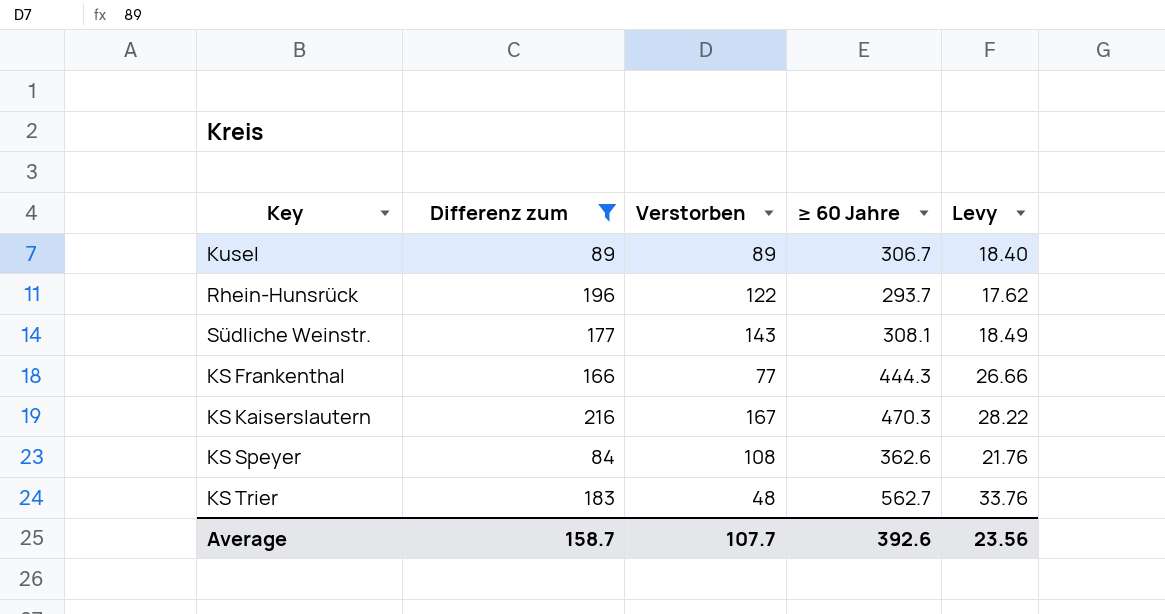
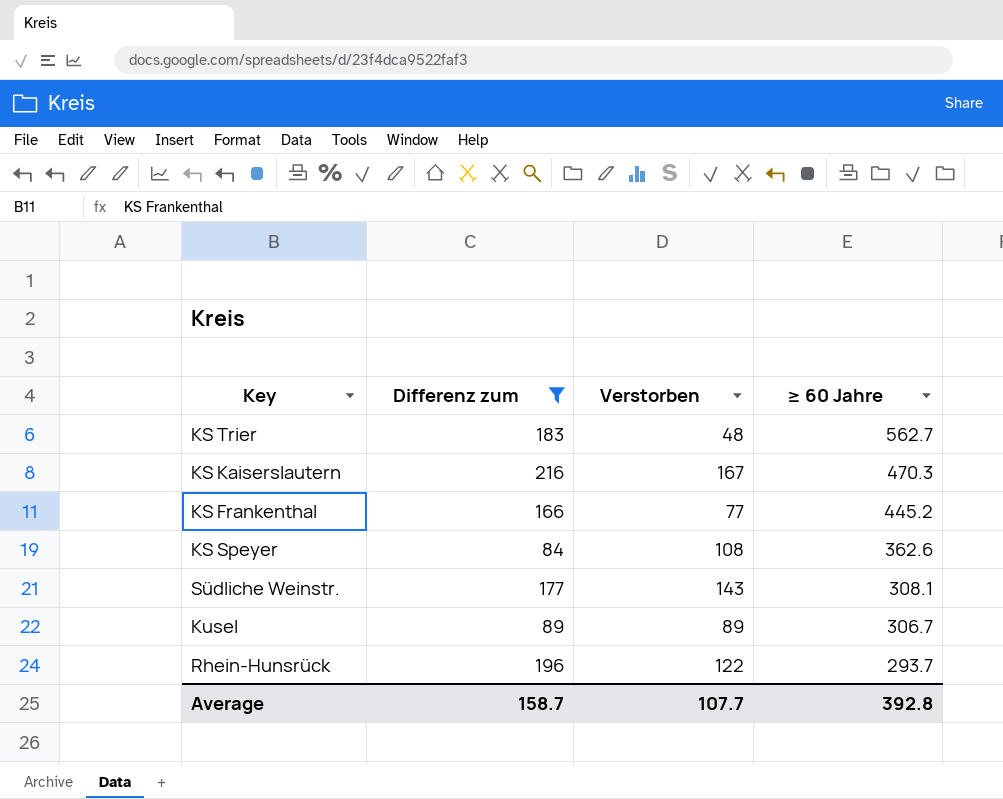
row order: none -> ≥ 60 Jahre descending
column Levy | formula: [≥ 60 Jahre] * 0.06 -> none
KS Frankenthal | ≥ 60 Jahre: 444.3 -> 445.2
Average | ≥ 60 Jahre: 392.6 -> 392.8

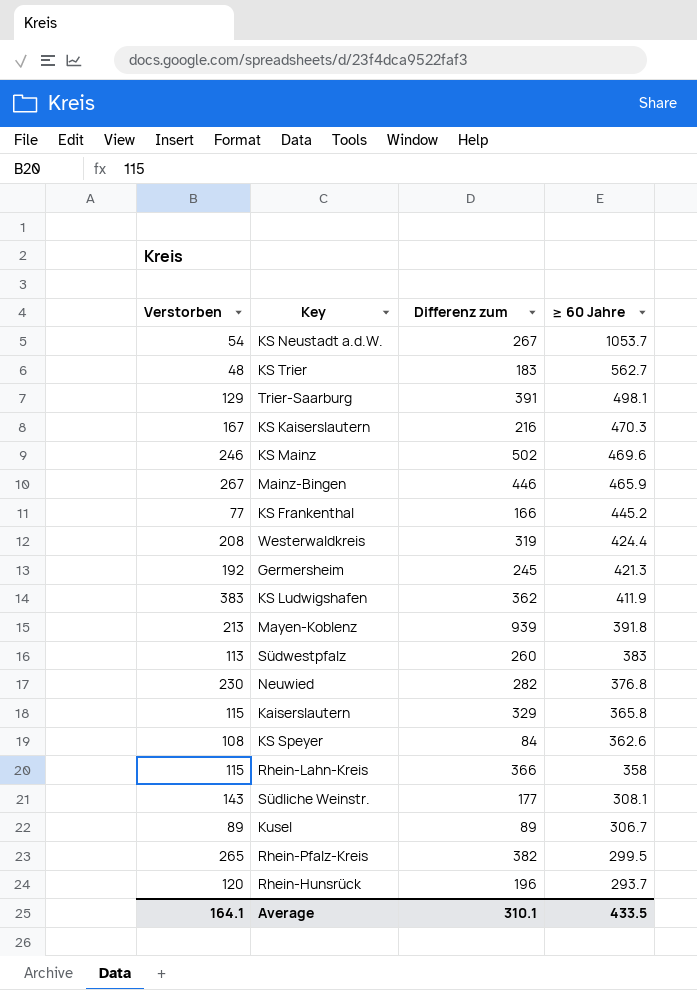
filter: Differenz zum <= 216 -> none
column Verstorben | position: 3 -> 1
Rhein-Hunsrück | Verstorben: 122 -> 120
Average | Verstorben: 107.7 -> 164.1
Average | Differenz zum: 158.7 -> 310.1
Average | ≥ 60 Jahre: 392.8 -> 433.5

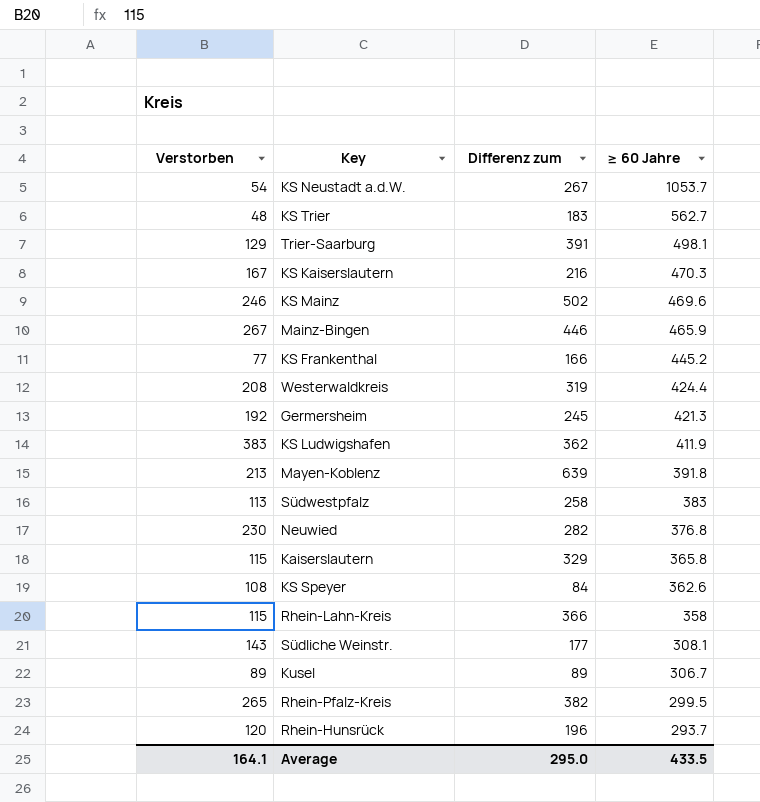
Mayen-Koblenz | Differenz zum: 939 -> 639
Südwestpfalz | Differenz zum: 260 -> 258
Average | Differenz zum: 310.1 -> 295.0

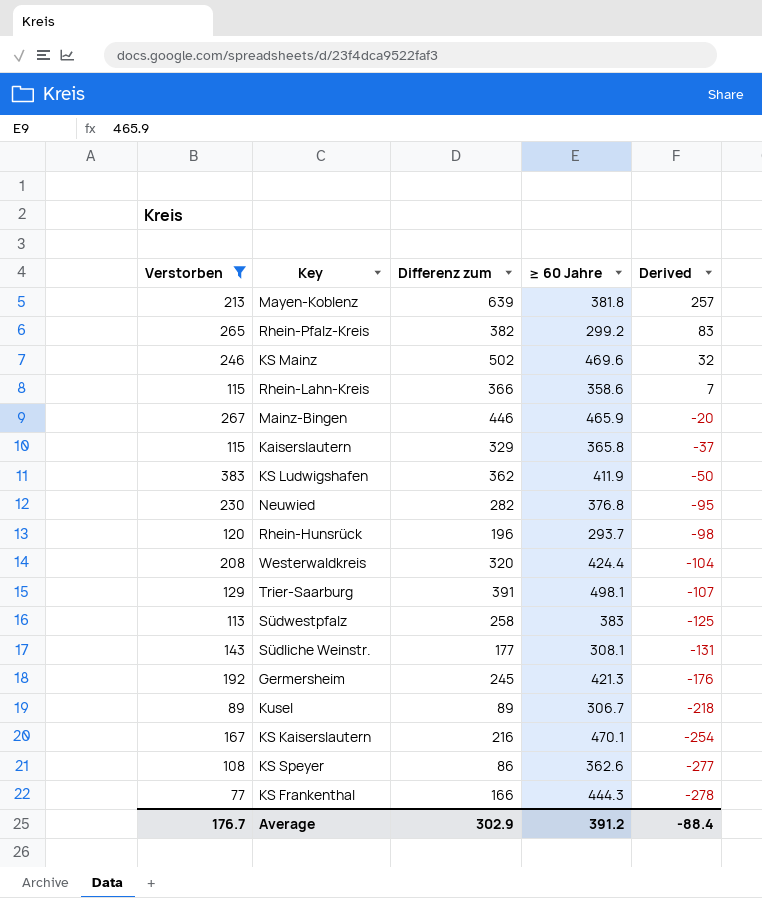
filter: none -> Verstorben >= 77
row order: ≥ 60 Jahre descending -> Derived descending
column Derived | formula: none -> [Differenz zum] - [≥ 60 Jahre]
Mayen-Koblenz | ≥ 60 Jahre: 391.8 -> 381.8
Rhein-Pfalz-Kreis | ≥ 60 Jahre: 299.5 -> 299.2
Rhein-Lahn-Kreis | ≥ 60 Jahre: 358 -> 358.6
Westerwaldkreis | Differenz zum: 319 -> 320
KS Kaiserslautern | ≥ 60 Jahre: 470.3 -> 470.1
KS Speyer | Differenz zum: 84 -> 86
KS Frankenthal | ≥ 60 Jahre: 445.2 -> 444.3
Average | Verstorben: 164.1 -> 176.7
Average | Differenz zum: 295.0 -> 302.9
Average | ≥ 60 Jahre: 433.5 -> 391.2

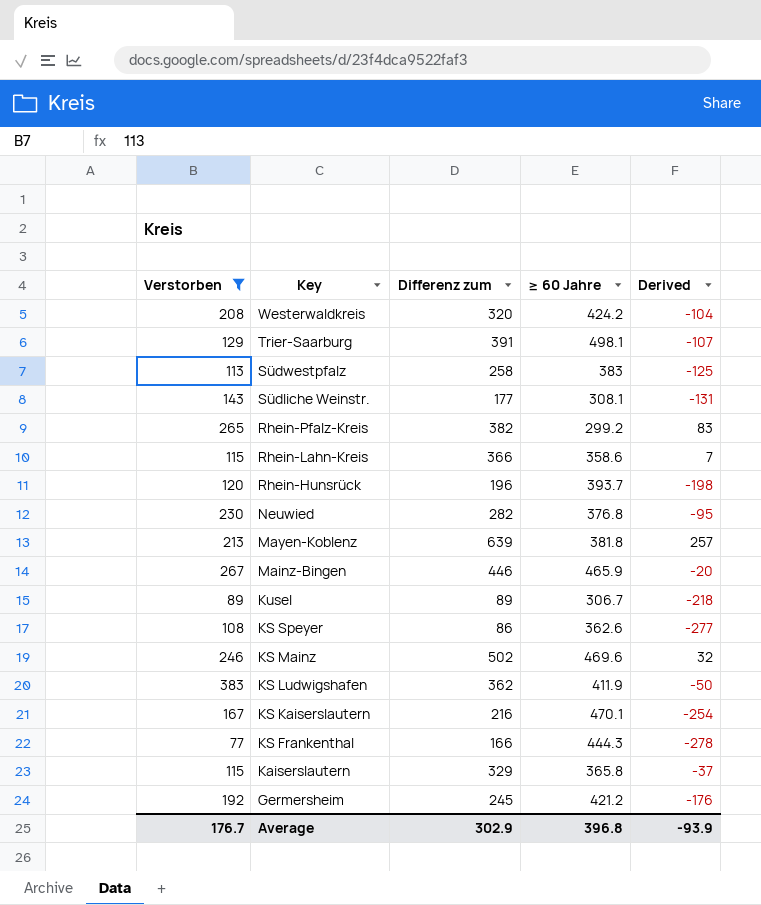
row order: Derived descending -> Key descending
Westerwaldkreis | ≥ 60 Jahre: 424.4 -> 424.2
Rhein-Hunsrück | ≥ 60 Jahre: 293.7 -> 393.7
Rhein-Hunsrück | Derived: -98 -> -198
Germersheim | ≥ 60 Jahre: 421.3 -> 421.2
Average | ≥ 60 Jahre: 391.2 -> 396.8
Average | Derived: -88.4 -> -93.9

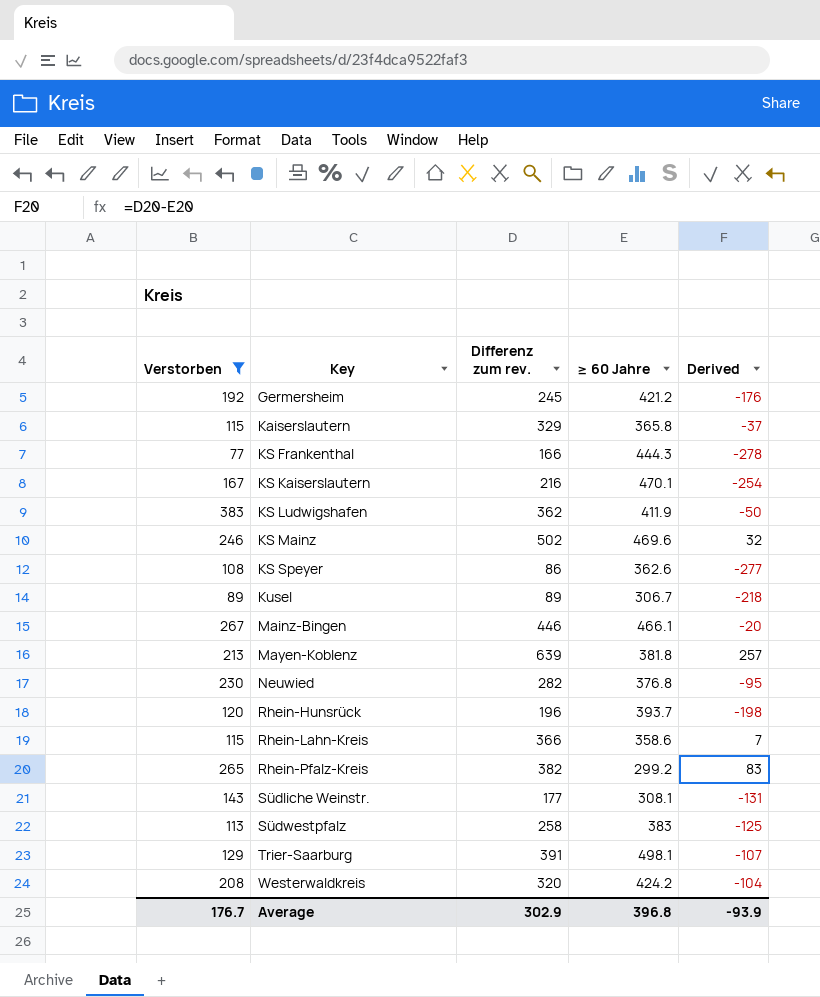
row order: Key descending -> Key ascending
column name: Differenz zum -> Differenz zum rev.
Mainz-Bingen | ≥ 60 Jahre: 465.9 -> 466.1

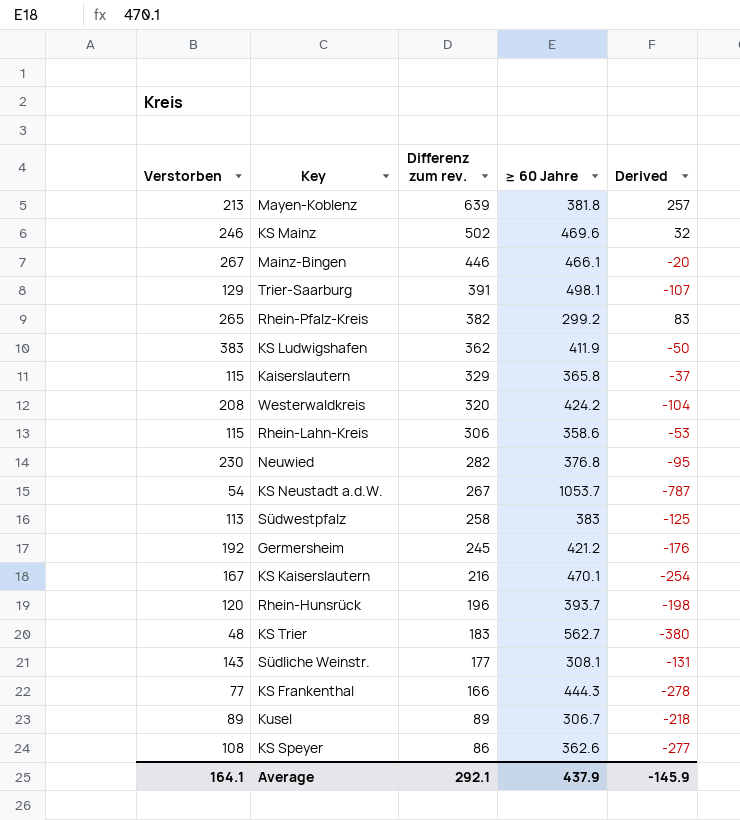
filter: Verstorben >= 77 -> none
row order: Key ascending -> Differenz zum rev. descending
Rhein-Lahn-Kreis | Differenz zum rev.: 366 -> 306
Rhein-Lahn-Kreis | Derived: 7 -> -53
Average | Verstorben: 176.7 -> 164.1
Average | Differenz zum rev.: 302.9 -> 292.1
Average | ≥ 60 Jahre: 396.8 -> 437.9
Average | Derived: -93.9 -> -145.9

